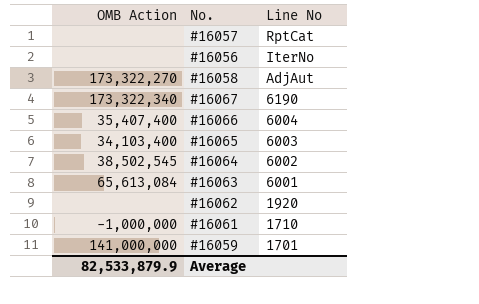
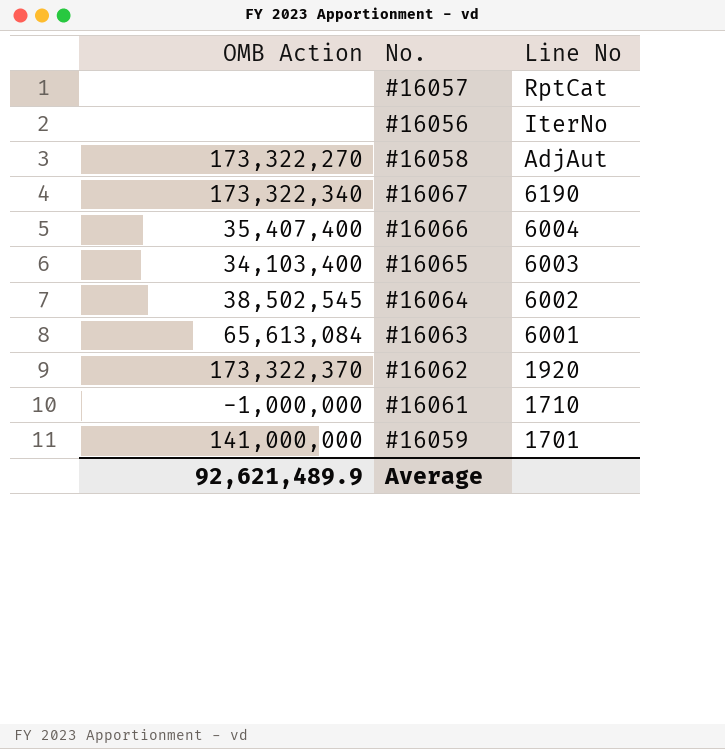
#16062 | OMB Action: none -> 173,322,370
Average | OMB Action: 82,533,879.9 -> 92,621,489.9

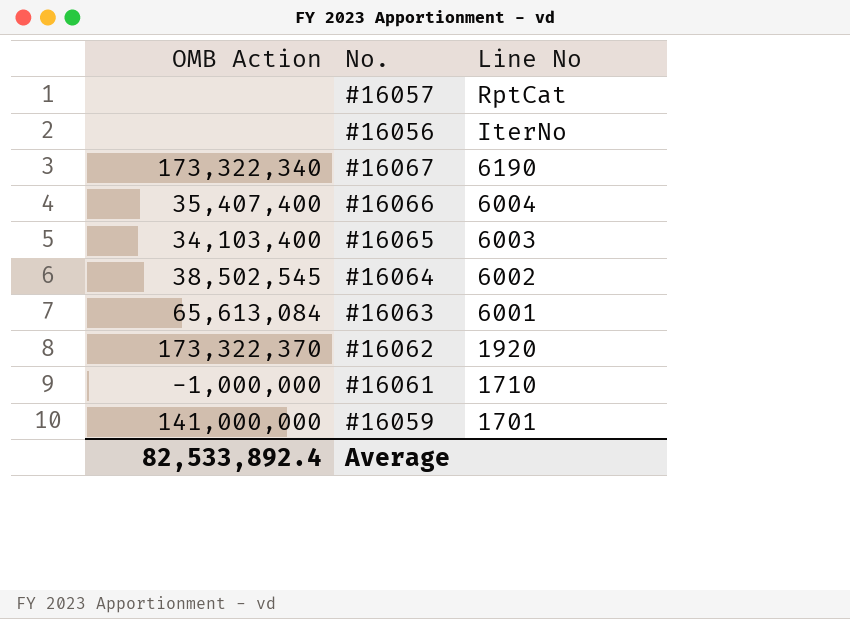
row #16058: 173,322,270 | AdjAut -> none
Average | OMB Action: 92,621,489.9 -> 82,533,892.4

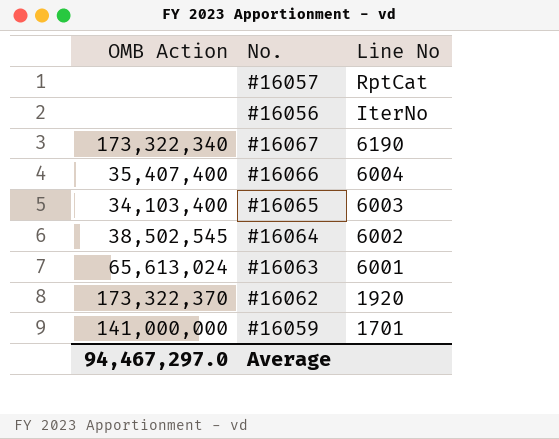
row #16061: -1,000,000 | 1710 -> none
#16063 | OMB Action: 65,613,084 -> 65,613,024
Average | OMB Action: 82,533,892.4 -> 94,467,297.0

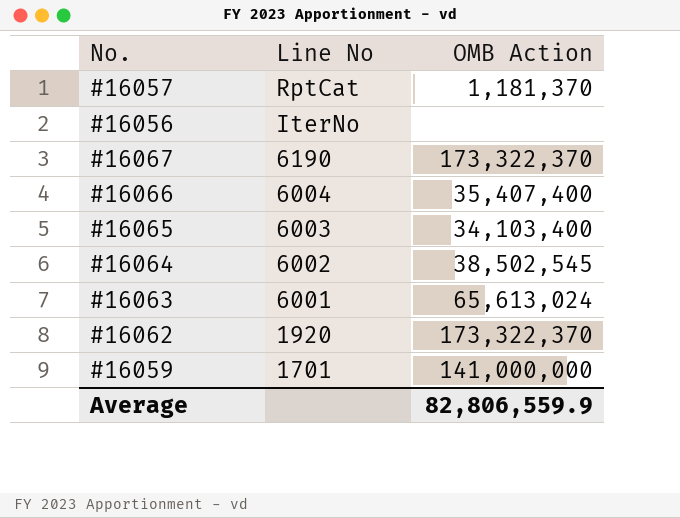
column OMB Action | position: 1 -> 3
#16057 | OMB Action: none -> 1,181,370
#16067 | OMB Action: 173,322,340 -> 173,322,370
Average | OMB Action: 94,467,297.0 -> 82,806,559.9

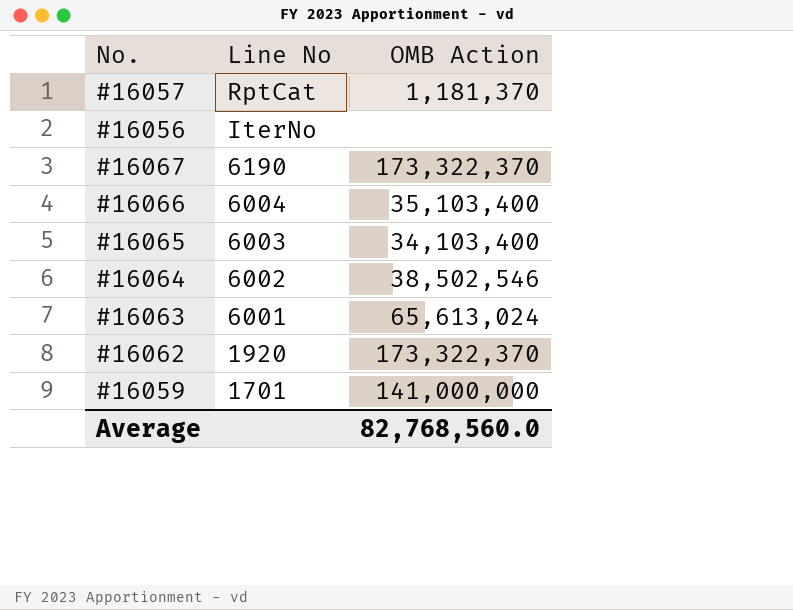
#16066 | OMB Action: 35,407,400 -> 35,103,400
#16064 | OMB Action: 38,502,545 -> 38,502,546
Average | OMB Action: 82,806,559.9 -> 82,768,560.0

